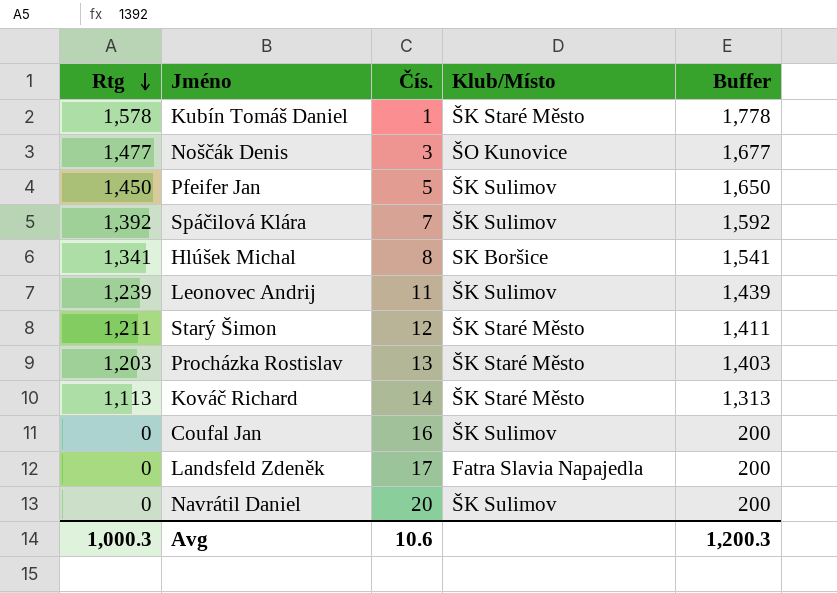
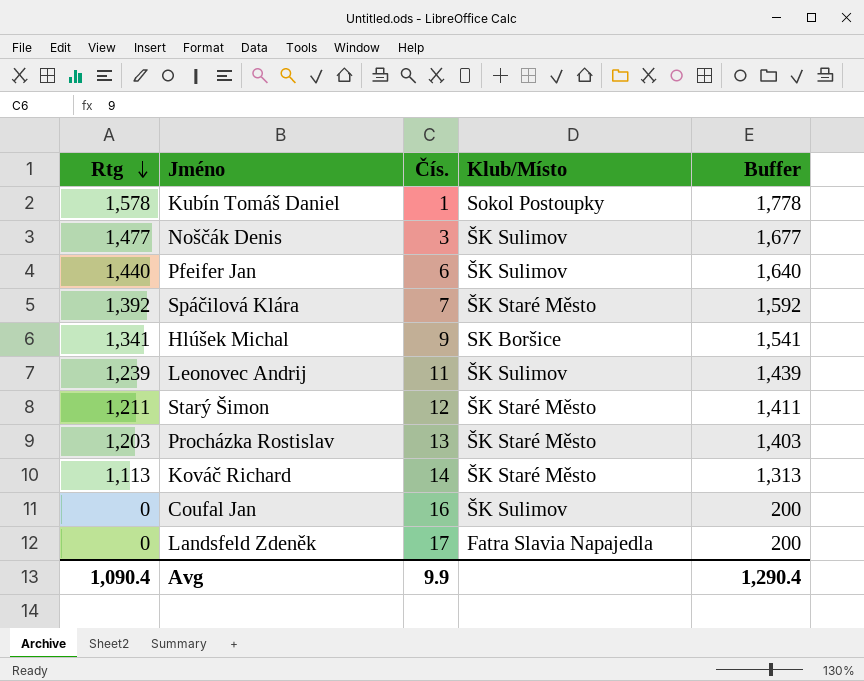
row Navrátil Daniel: 0 | 20 | ŠK Sulimov | 200 -> none
Kubín Tomáš Daniel | Klub/Místo: ŠK Staré Město -> Sokol Postoupky
Noščák Denis | Klub/Místo: ŠO Kunovice -> ŠK Sulimov
Pfeifer Jan | Rtg: 1,450 -> 1,440
Pfeifer Jan | Čís.: 5 -> 6
Pfeifer Jan | Buffer: 1,650 -> 1,640
Spáčilová Klára | Klub/Místo: ŠK Sulimov -> ŠK Staré Město
Hlúšek Michal | Čís.: 8 -> 9
Avg | Rtg: 1,000.3 -> 1,090.4
Avg | Čís.: 10.6 -> 9.9
Avg | Buffer: 1,200.3 -> 1,290.4

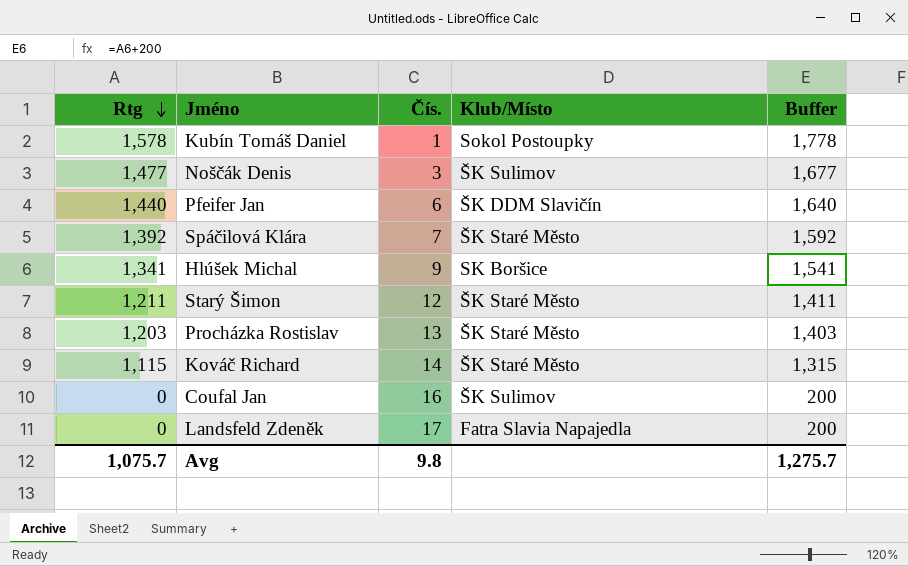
row Leonovec Andrij: 1,239 | 11 | ŠK Sulimov | 1,439 -> none
Pfeifer Jan | Klub/Místo: ŠK Sulimov -> ŠK DDM Slavičín
Kováč Richard | Rtg: 1,113 -> 1,115
Kováč Richard | Buffer: 1,313 -> 1,315
Avg | Rtg: 1,090.4 -> 1,075.7
Avg | Čís.: 9.9 -> 9.8
Avg | Buffer: 1,290.4 -> 1,275.7

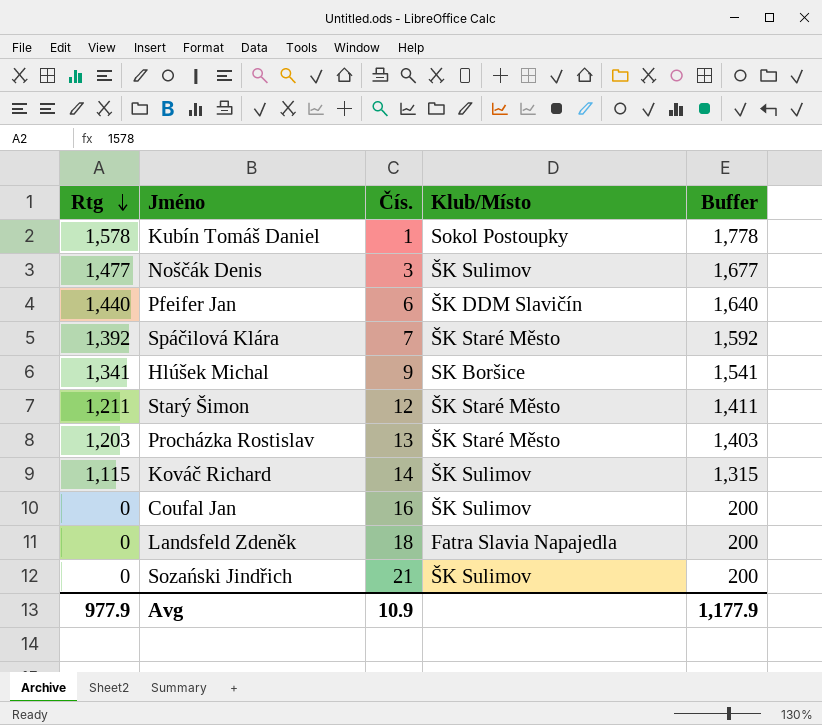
Kováč Richard | Klub/Místo: ŠK Staré Město -> ŠK Sulimov
Landsfeld Zdeněk | Čís.: 17 -> 18
row Sozański Jindřich: none -> 0 | 21 | ŠK Sulimov | 200
Avg | Rtg: 1,075.7 -> 977.9
Avg | Čís.: 9.8 -> 10.9
Avg | Buffer: 1,275.7 -> 1,177.9

